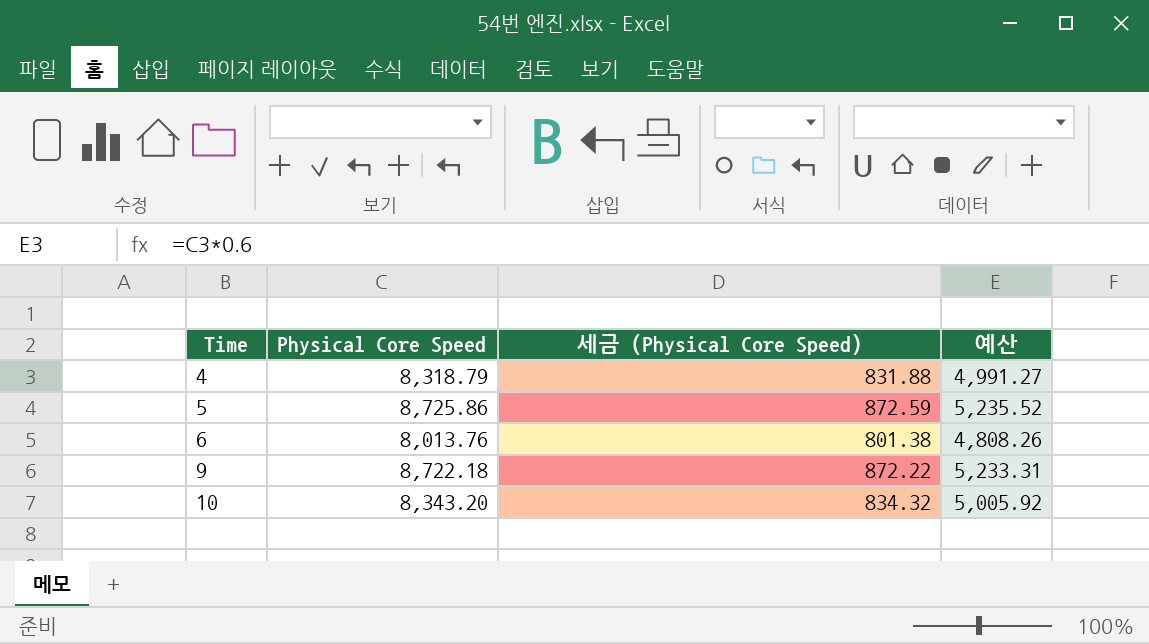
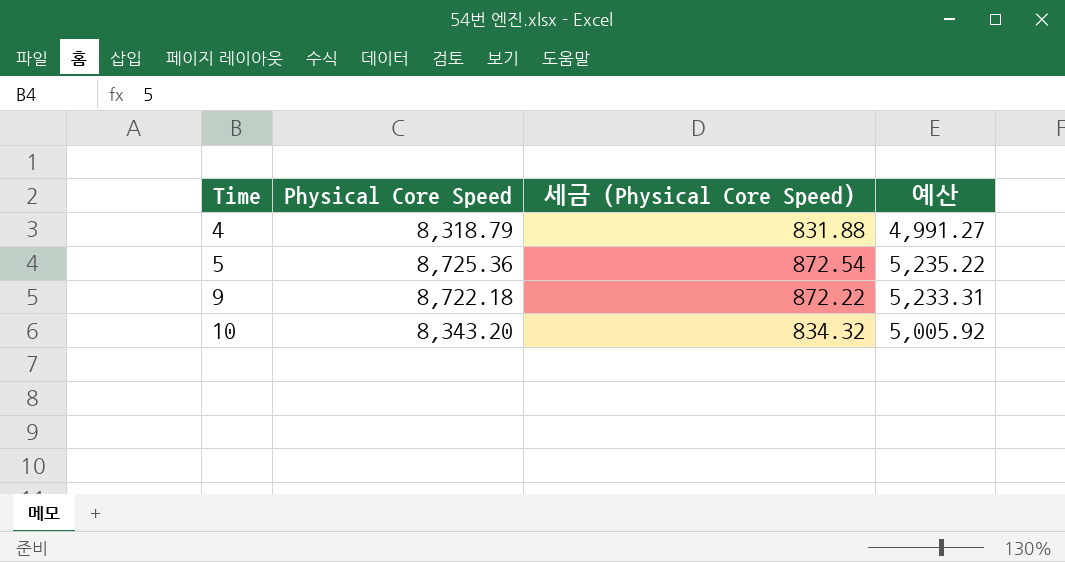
row 6: 8,013.76 | 801.38 | 4,808.26 -> none
5 | Physical Core Speed: 8,725.86 -> 8,725.36
5 | 세금 (Physical Core Speed): 872.59 -> 872.54
5 | 예산: 5,235.52 -> 5,235.22

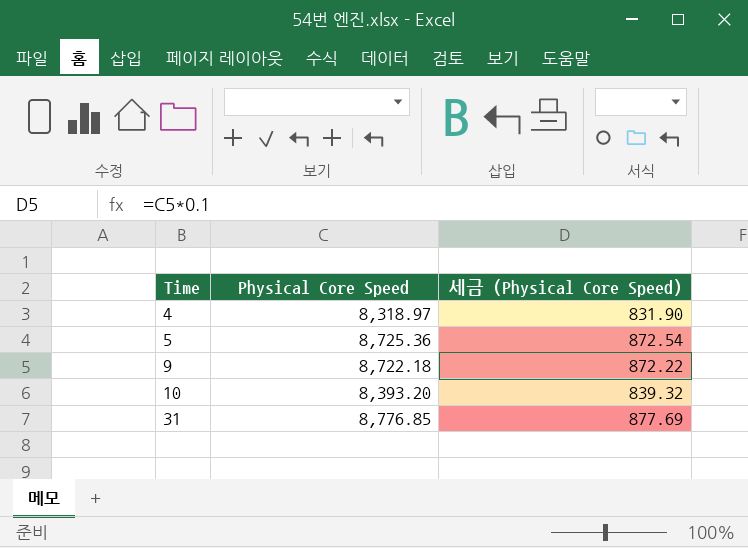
column 예산 | formula: [Physical Core Speed] * 0.6 -> none
4 | Physical Core Speed: 8,318.79 -> 8,318.97
4 | 세금 (Physical Core Speed): 831.88 -> 831.90
10 | Physical Core Speed: 8,343.20 -> 8,393.20
10 | 세금 (Physical Core Speed): 834.32 -> 839.32
row 31: none -> 8,776.85 | 877.69

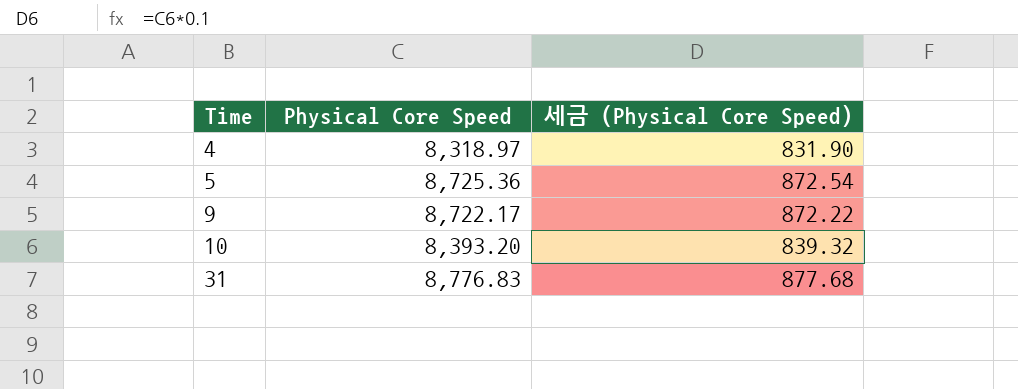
9 | Physical Core Speed: 8,722.18 -> 8,722.17
31 | Physical Core Speed: 8,776.85 -> 8,776.83
31 | 세금 (Physical Core Speed): 877.69 -> 877.68

